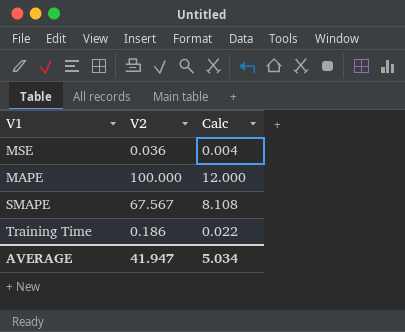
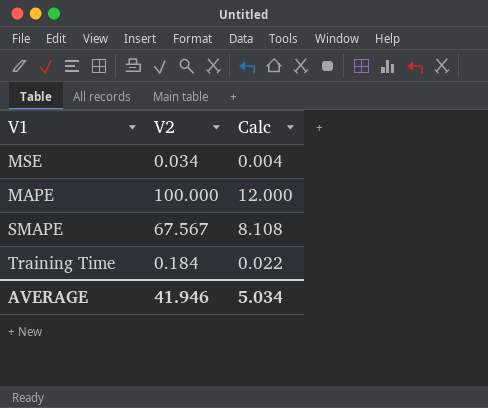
MSE | V2: 0.036 -> 0.034
Training Time | V2: 0.186 -> 0.184
AVERAGE | V2: 41.947 -> 41.946

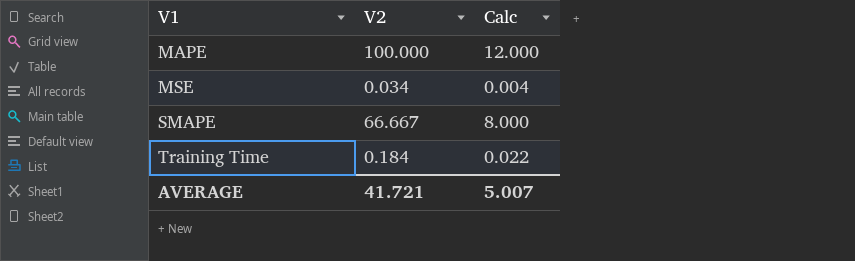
row order: none -> V1 ascending
SMAPE | V2: 67.567 -> 66.667
SMAPE | Calc: 8.108 -> 8.000
AVERAGE | V2: 41.946 -> 41.721
AVERAGE | Calc: 5.034 -> 5.007

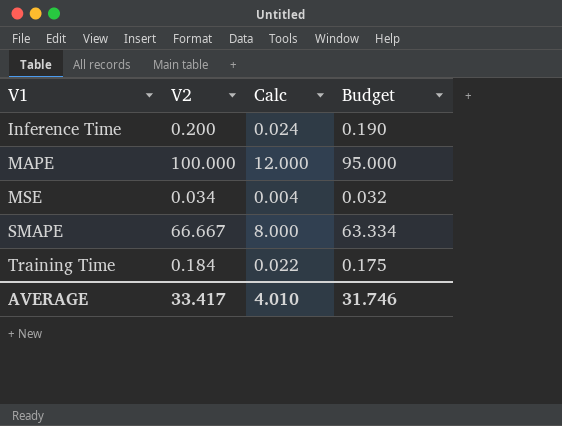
column Budget | formula: none -> [V2] * 0.95
row Inference Time: none -> 0.200 | 0.024 | 0.190
AVERAGE | V2: 41.721 -> 33.417
AVERAGE | Calc: 5.007 -> 4.010

